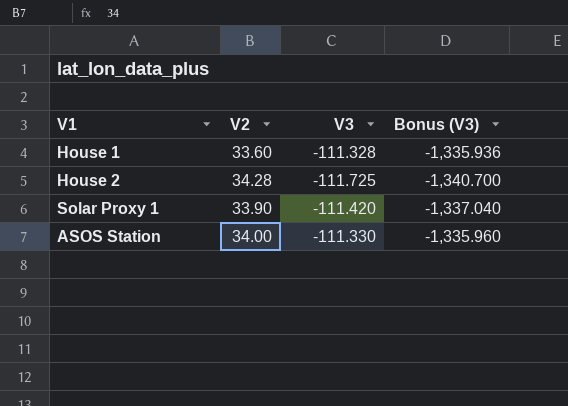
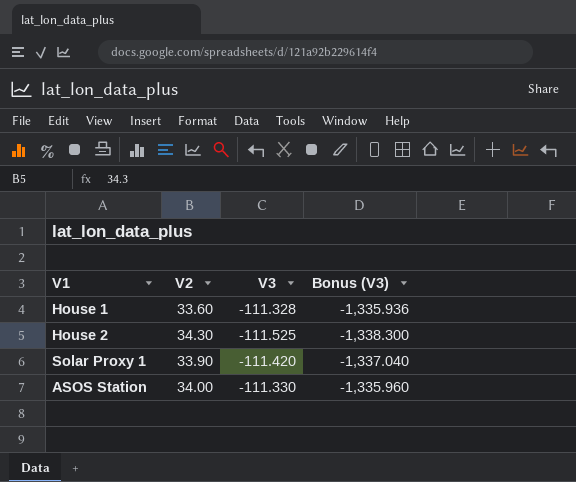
House 2 | V2: 34.28 -> 34.30
House 2 | V3: -111.725 -> -111.525
House 2 | Bonus (V3): -1,340.700 -> -1,338.300

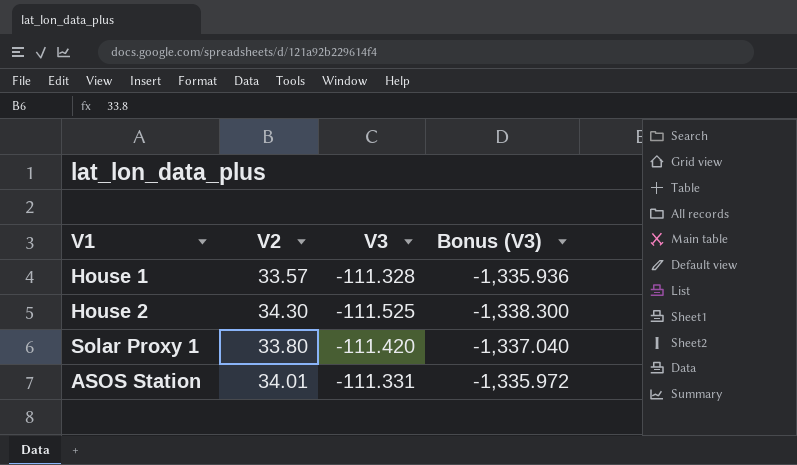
House 1 | V2: 33.60 -> 33.57
Solar Proxy 1 | V2: 33.90 -> 33.80
ASOS Station | V2: 34.00 -> 34.01
ASOS Station | V3: -111.330 -> -111.331
ASOS Station | Bonus (V3): -1,335.960 -> -1,335.972

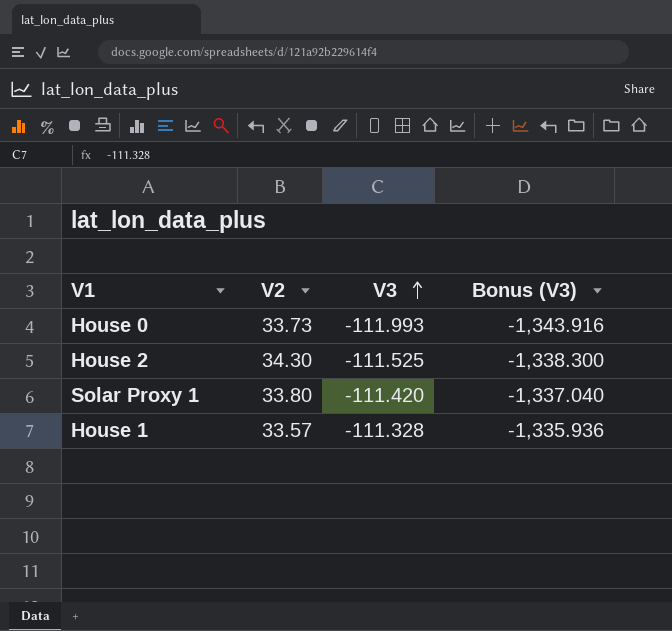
row order: none -> V3 ascending
row ASOS Station: 34.01 | -111.331 | -1,335.972 -> none
row House 0: none -> 33.73 | -111.993 | -1,343.916

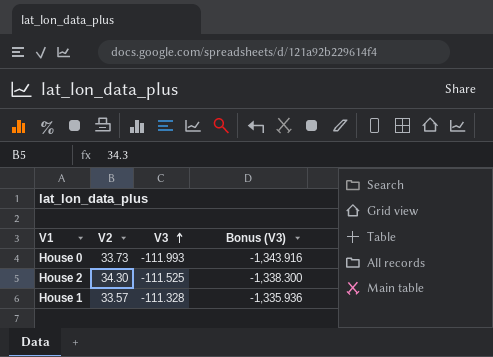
row Solar Proxy 1: 33.80 | -111.420 | -1,337.040 -> none

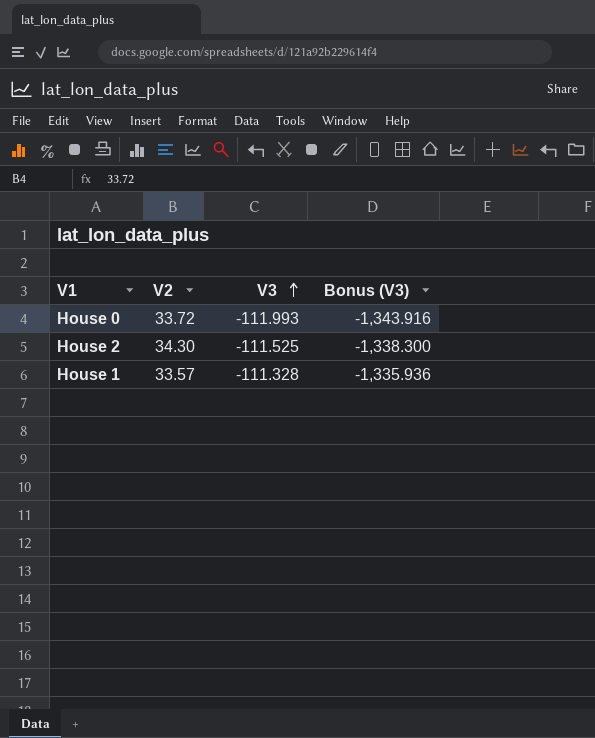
House 0 | V2: 33.73 -> 33.72

